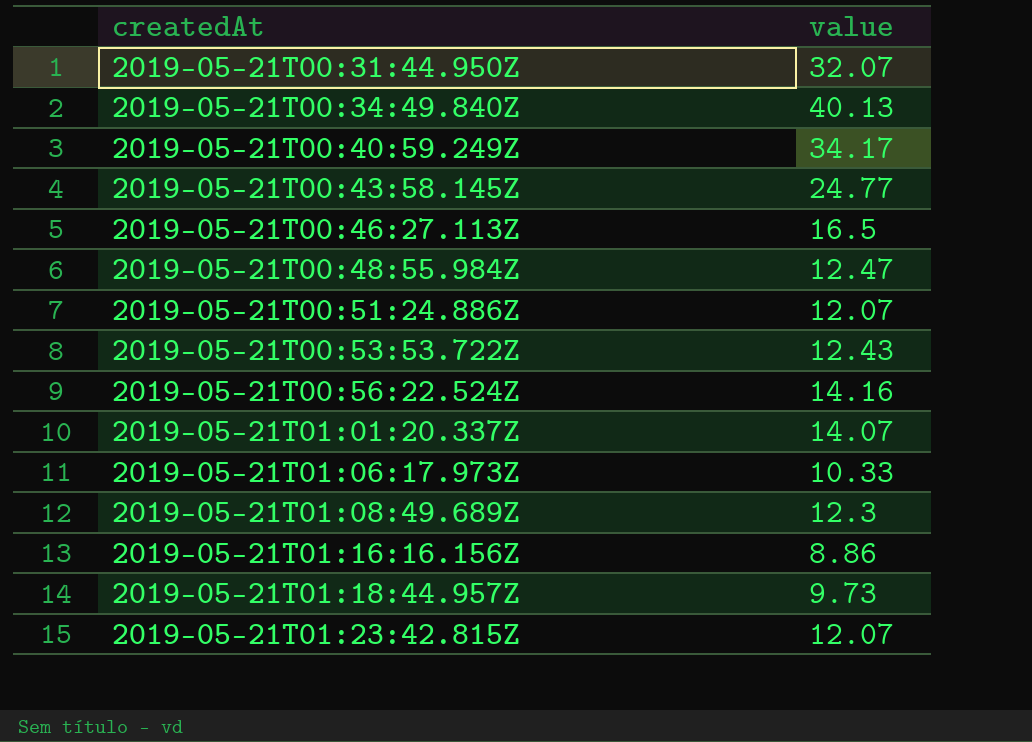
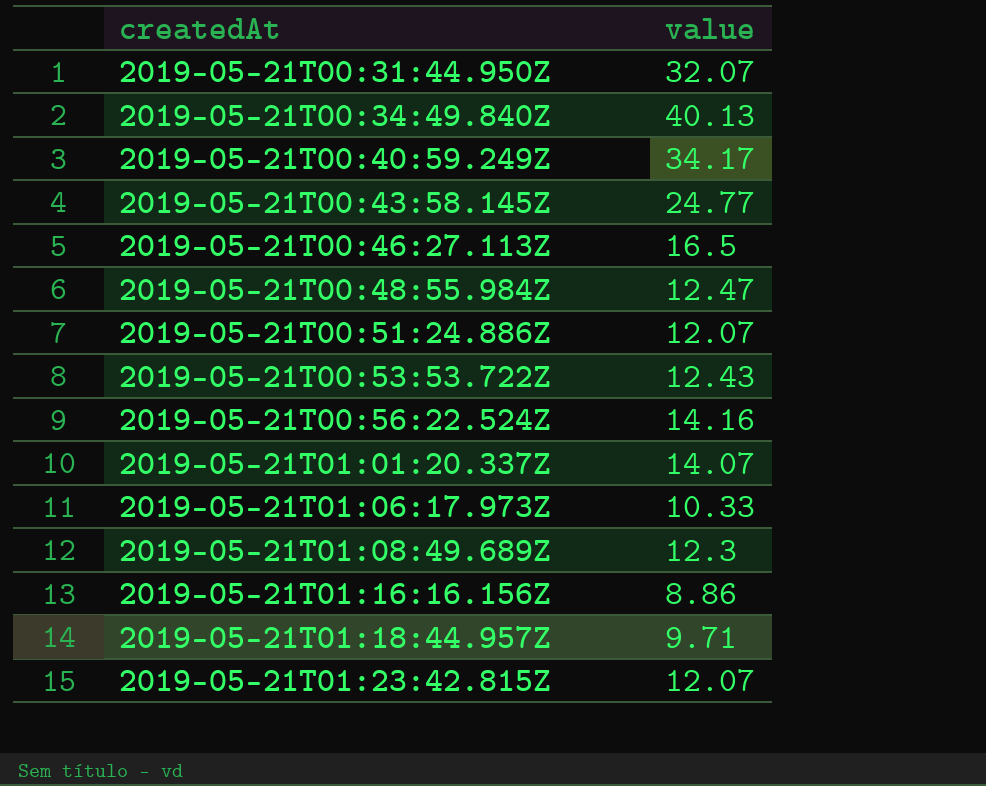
2019-05-21T01:18:44.957Z | value: 9.73 -> 9.71

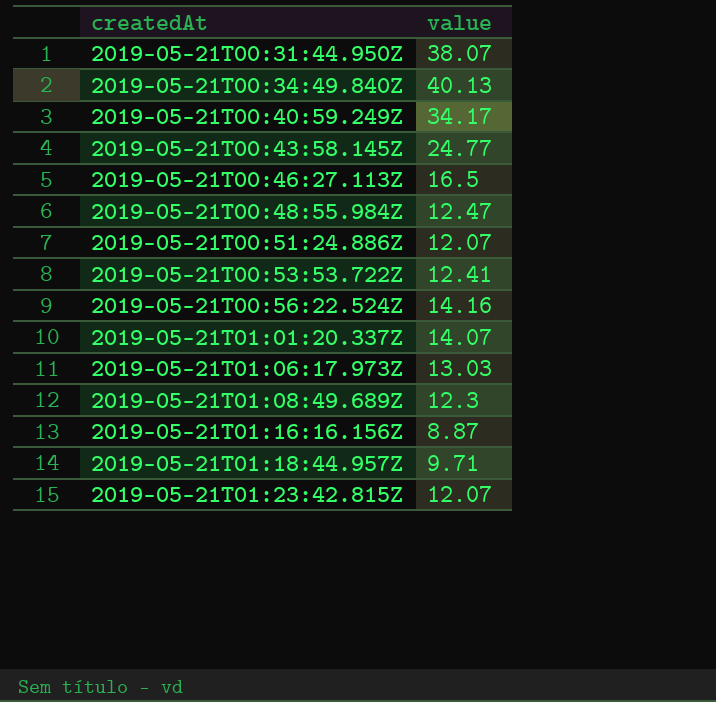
2019-05-21T00:31:44.950Z | value: 32.07 -> 38.07
2019-05-21T00:53:53.722Z | value: 12.43 -> 12.41
2019-05-21T01:06:17.973Z | value: 10.33 -> 13.03
2019-05-21T01:16:16.156Z | value: 8.86 -> 8.87

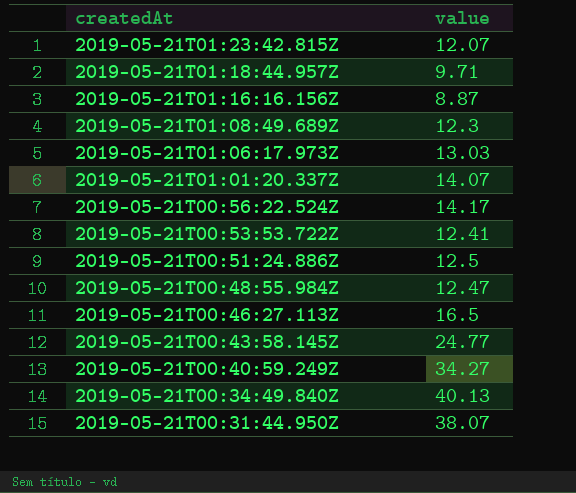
row order: createdAt ascending -> createdAt descending
2019-05-21T00:56:22.524Z | value: 14.16 -> 14.17
2019-05-21T00:51:24.886Z | value: 12.07 -> 12.5
2019-05-21T00:40:59.249Z | value: 34.17 -> 34.27

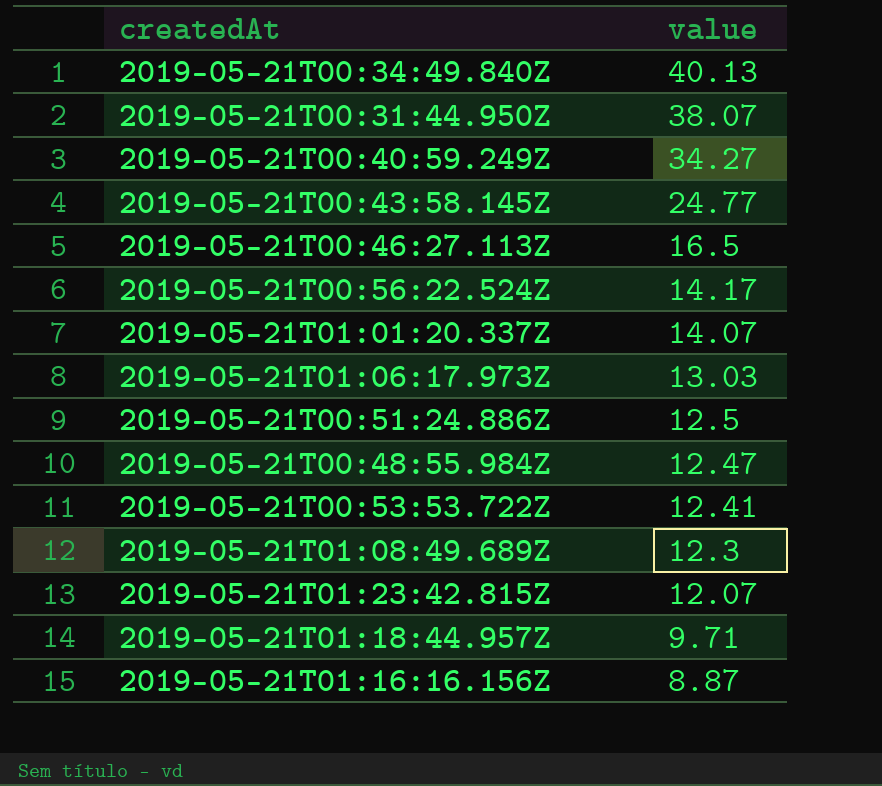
row order: createdAt descending -> value descending

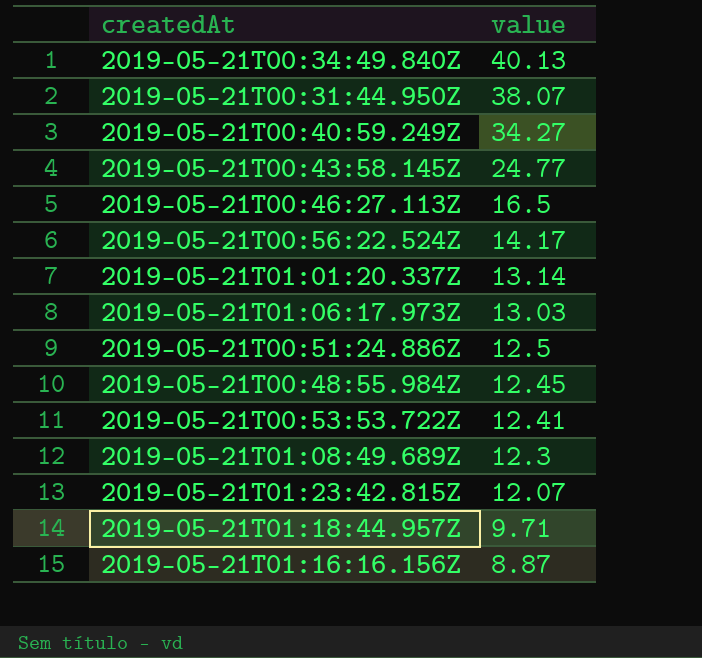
2019-05-21T01:01:20.337Z | value: 14.07 -> 13.14
2019-05-21T00:48:55.984Z | value: 12.47 -> 12.45

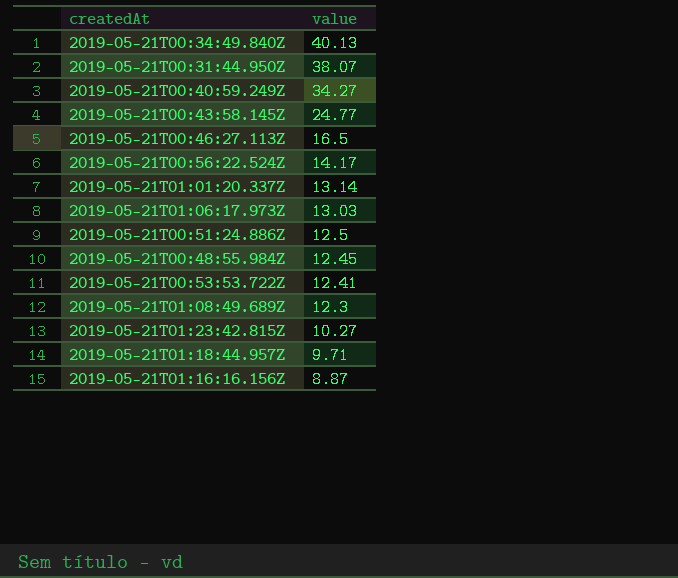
2019-05-21T01:23:42.815Z | value: 12.07 -> 10.27

